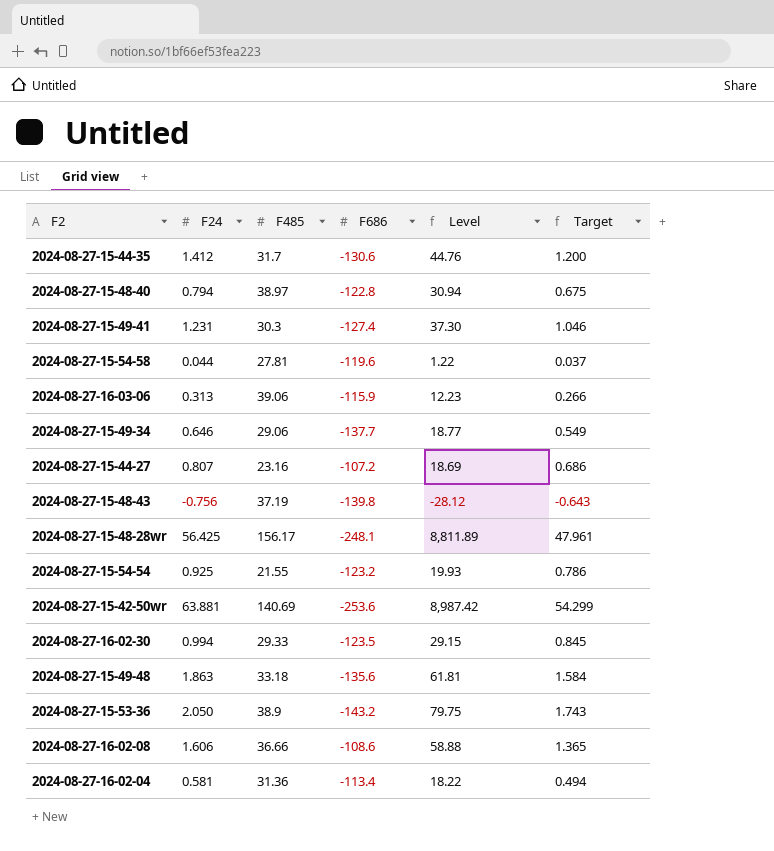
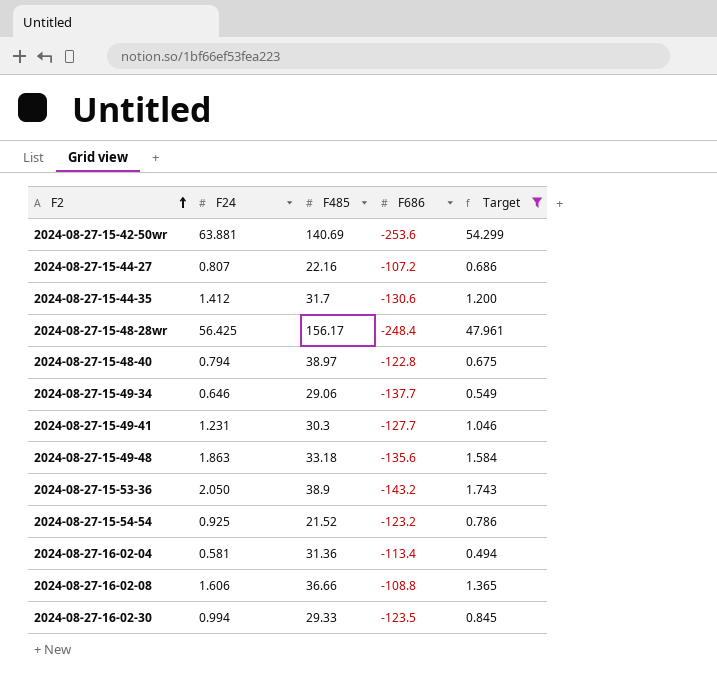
filter: none -> Target >= 0.494
row order: none -> F2 ascending
column Level | formula: [F24] * [F485] -> none
2024-08-27-15-44-27 | F485: 23.16 -> 22.16
2024-08-27-15-48-28wr | F686: -248.1 -> -248.4
2024-08-27-15-49-41 | F686: -127.4 -> -127.7
2024-08-27-15-54-54 | F485: 21.55 -> 21.52
2024-08-27-16-02-08 | F686: -108.6 -> -108.8

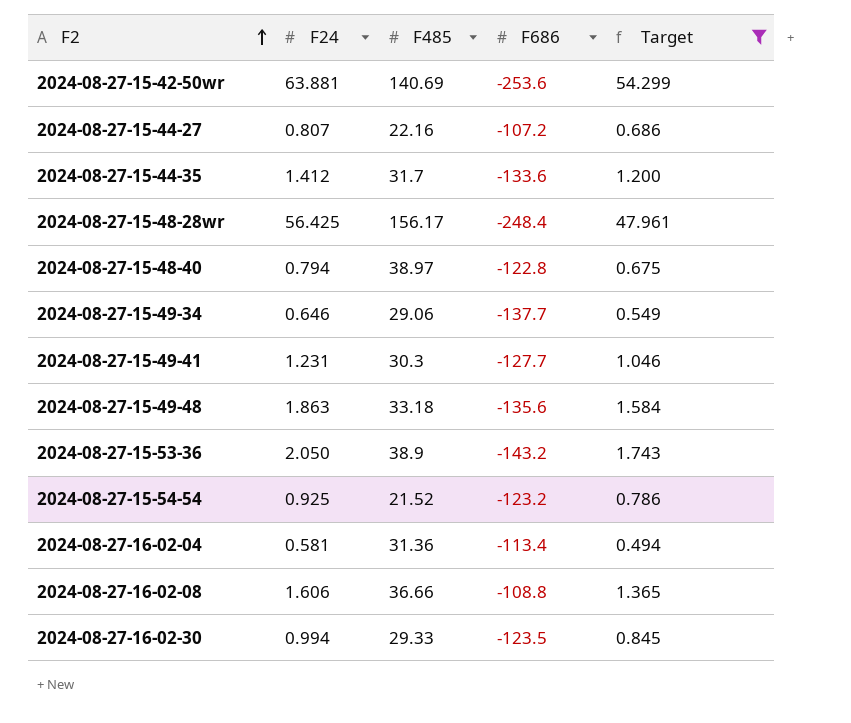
2024-08-27-15-44-35 | F686: -130.6 -> -133.6

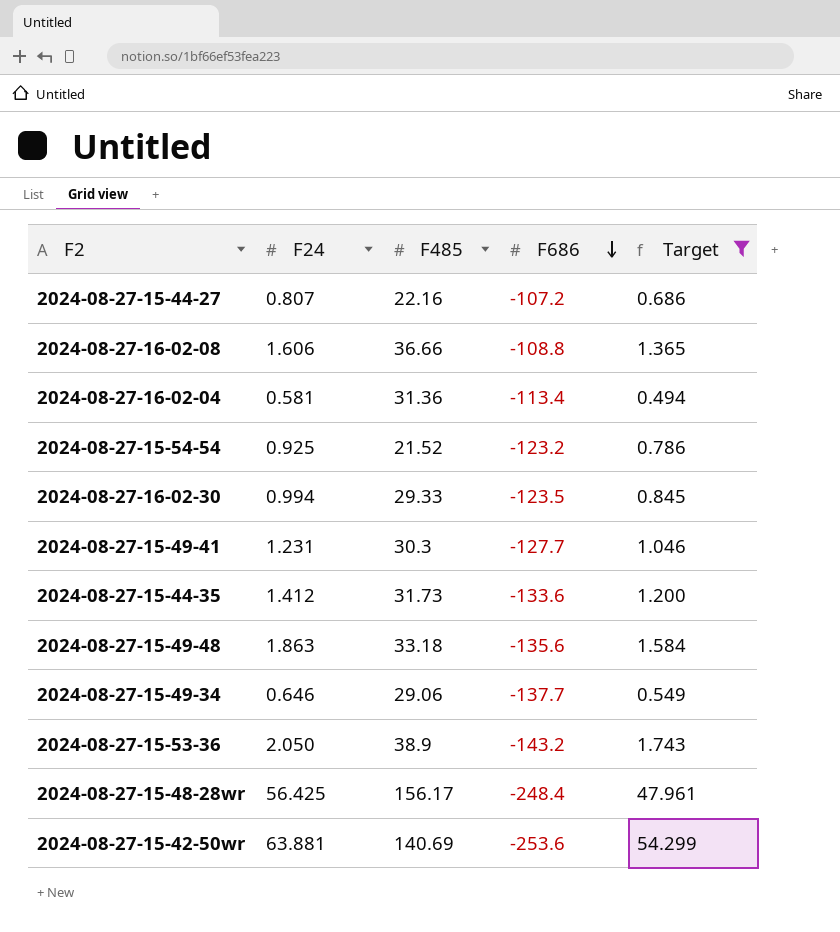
row order: F2 ascending -> F686 descending
row 2024-08-27-15-48-40: 0.794 | 38.97 | -122.8 | 0.675 -> none
2024-08-27-15-44-35 | F485: 31.7 -> 31.73

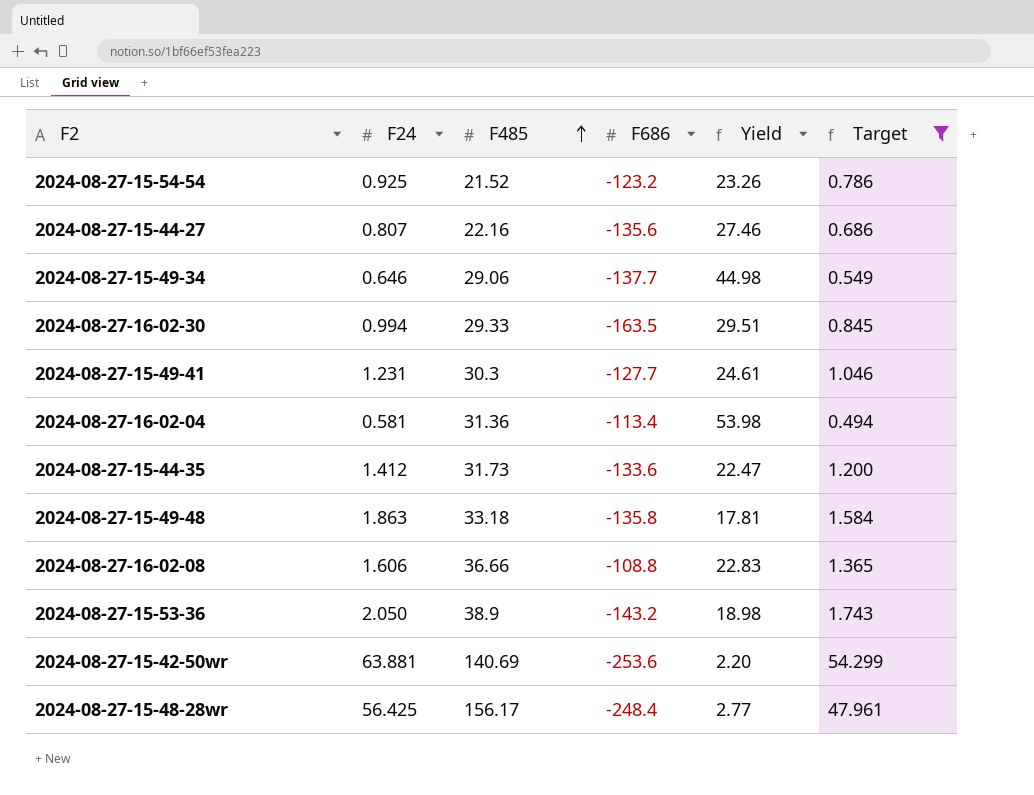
row order: F686 descending -> F485 ascending
column Yield | formula: none -> [F485] / [F24]
2024-08-27-15-44-27 | F686: -107.2 -> -135.6
2024-08-27-16-02-30 | F686: -123.5 -> -163.5
2024-08-27-15-49-48 | F686: -135.6 -> -135.8

